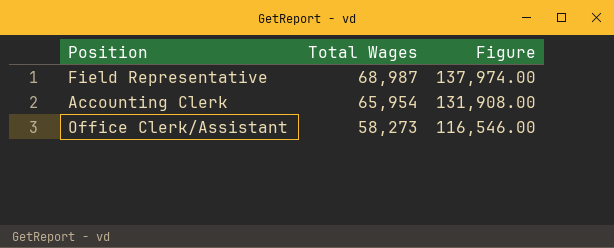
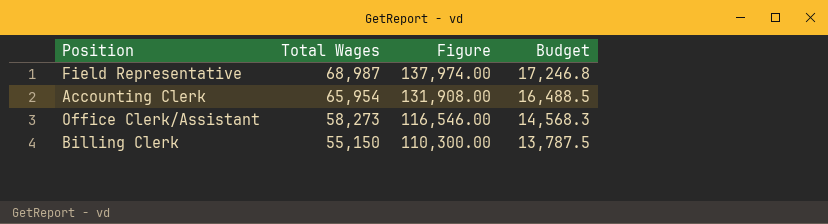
column Budget | formula: none -> [Total Wages] * 0.25
row Billing Clerk: none -> 55,150 | 110,300.00 | 13,787.5

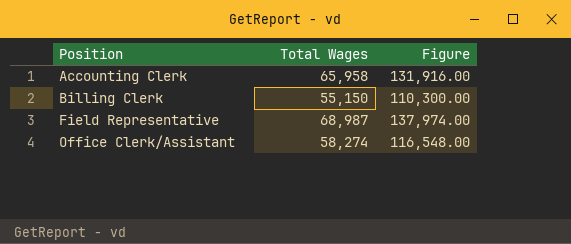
row order: Total Wages descending -> Position ascending
column Budget | formula: [Total Wages] * 0.25 -> none
Accounting Clerk | Total Wages: 65,954 -> 65,958
Accounting Clerk | Figure: 131,908.00 -> 131,916.00
Office Clerk/Assistant | Total Wages: 58,273 -> 58,274
Office Clerk/Assistant | Figure: 116,546.00 -> 116,548.00

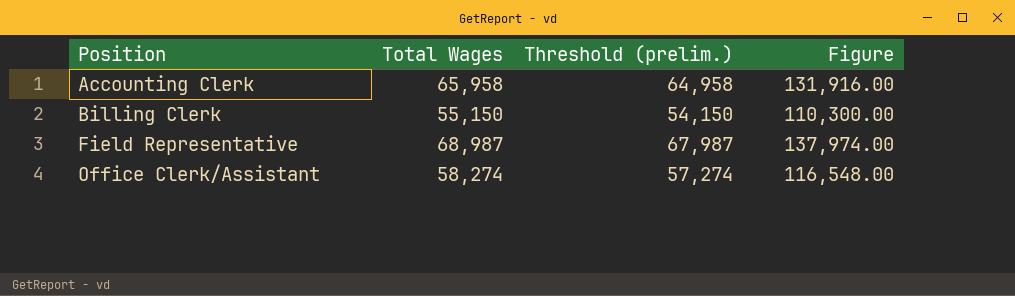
column Threshold (prelim.) | formula: none -> [Total Wages] - 1000

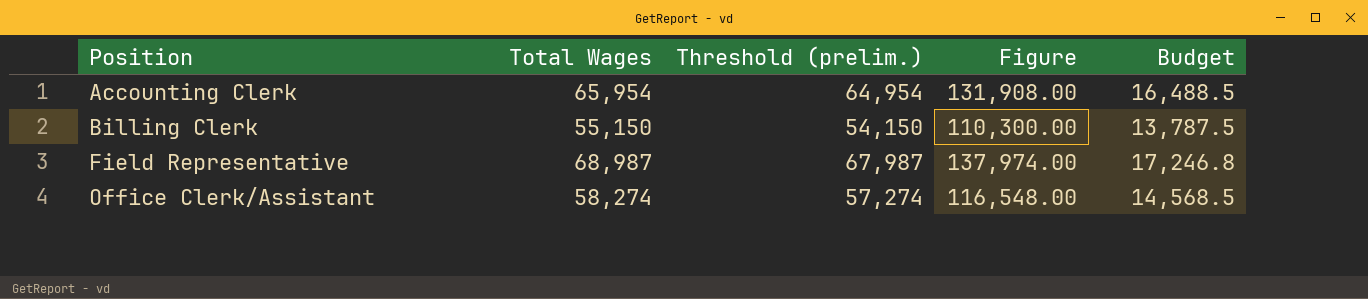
column Budget | formula: none -> [Total Wages] * 0.25
Accounting Clerk | Total Wages: 65,958 -> 65,954
Accounting Clerk | Threshold (prelim.): 64,958 -> 64,954
Accounting Clerk | Figure: 131,916.00 -> 131,908.00

